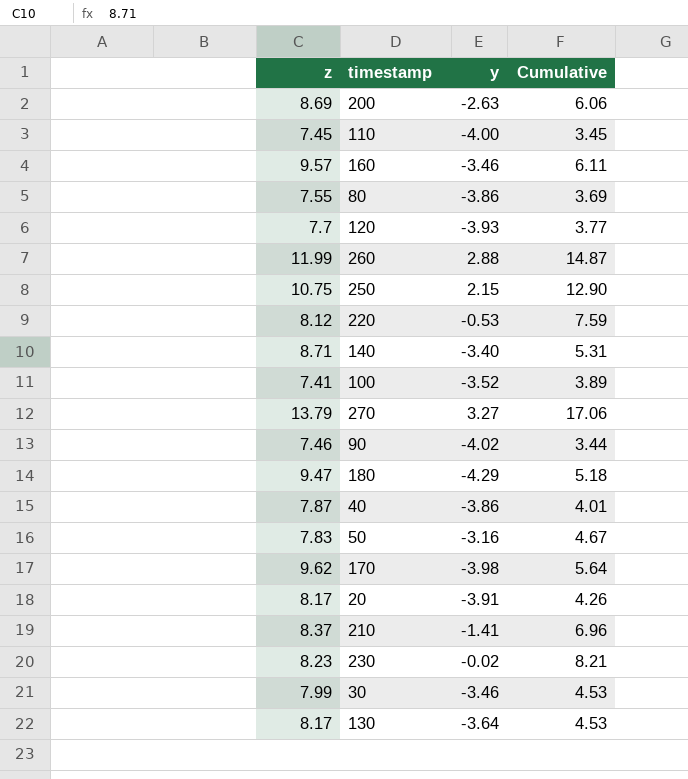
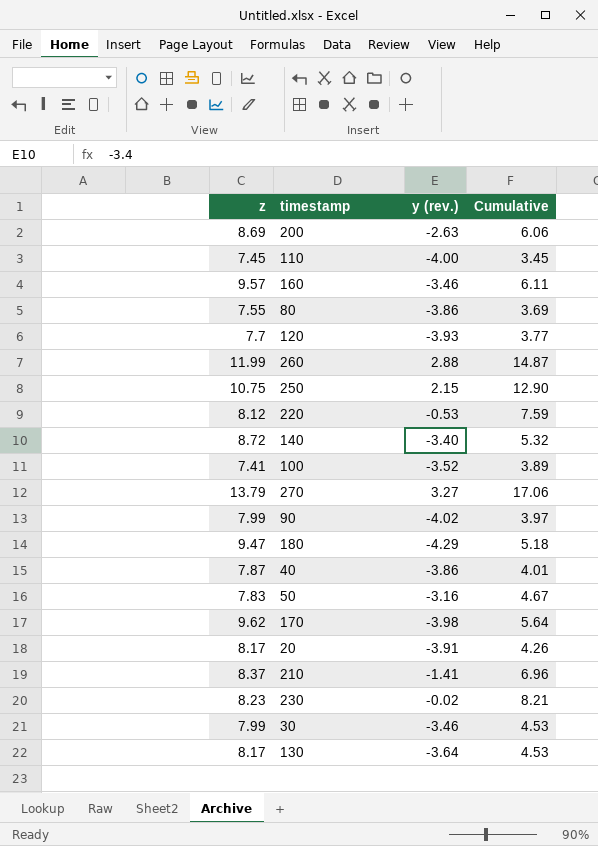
column name: y -> y (rev.)
140 | z: 8.71 -> 8.72
140 | Cumulative: 5.31 -> 5.32
90 | z: 7.46 -> 7.99
90 | Cumulative: 3.44 -> 3.97

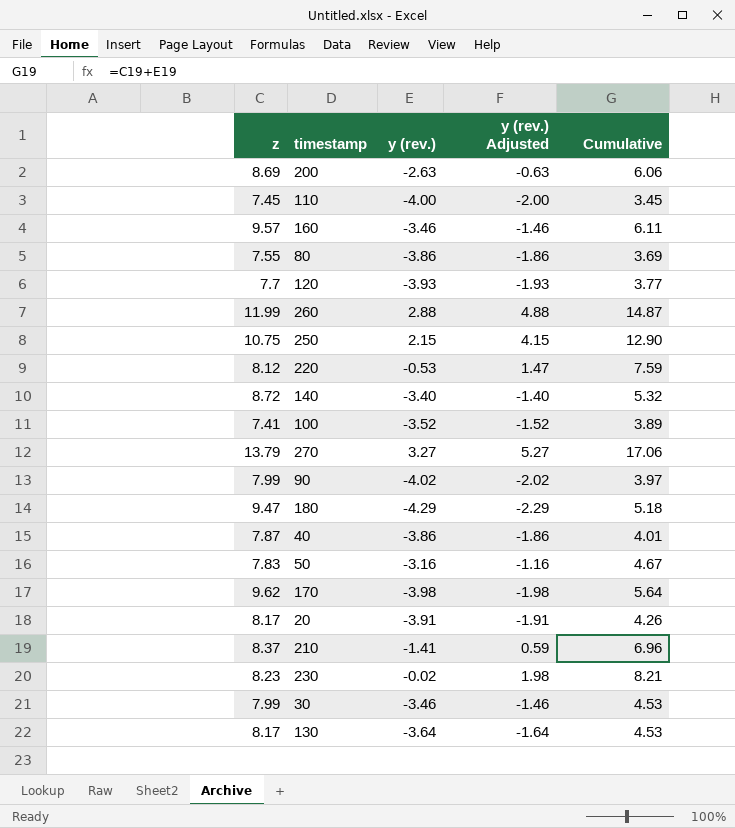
column y (rev.) Adjusted | formula: none -> [y (rev.)] + 2

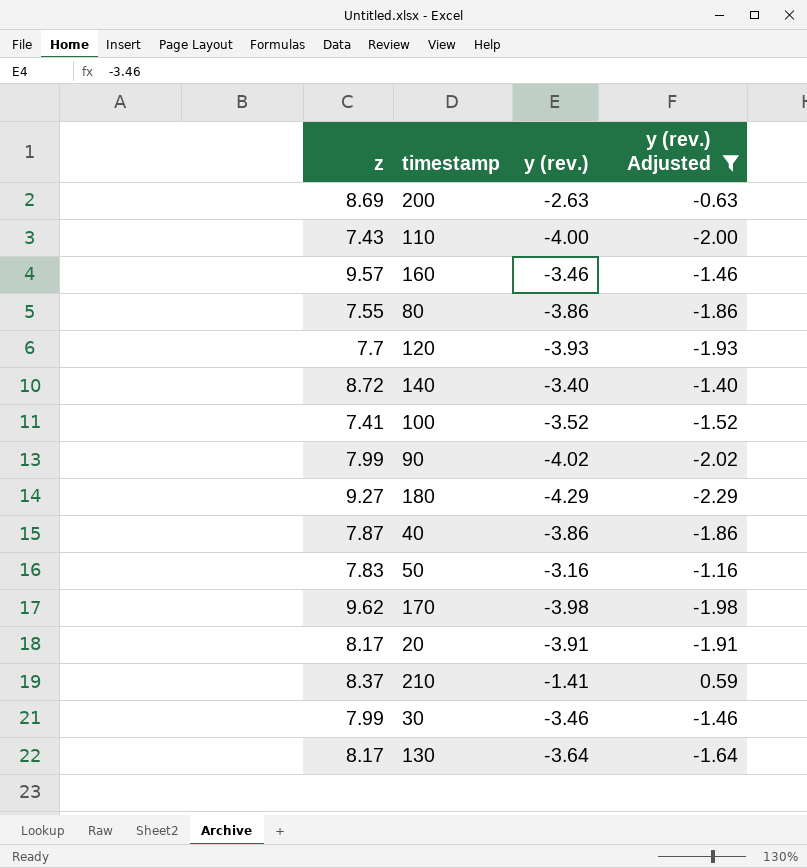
filter: none -> y (rev.) Adjusted <= 0.59
column Cumulative | formula: [z] + [y (rev.)] -> none
110 | z: 7.45 -> 7.43
180 | z: 9.47 -> 9.27

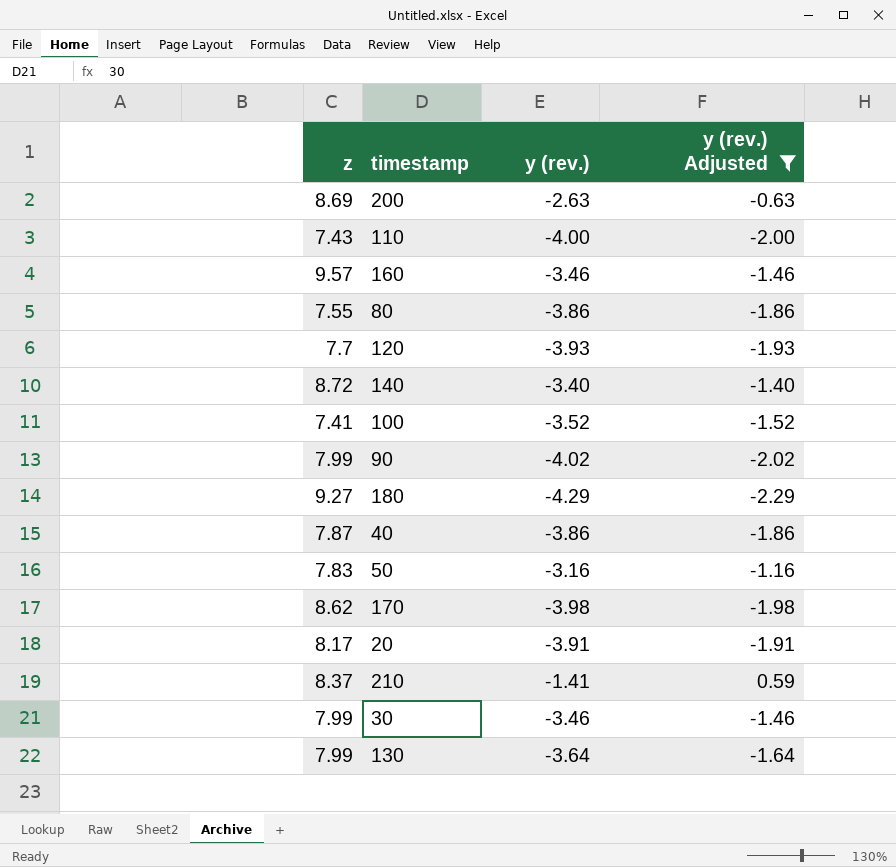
170 | z: 9.62 -> 8.62
130 | z: 8.17 -> 7.99

